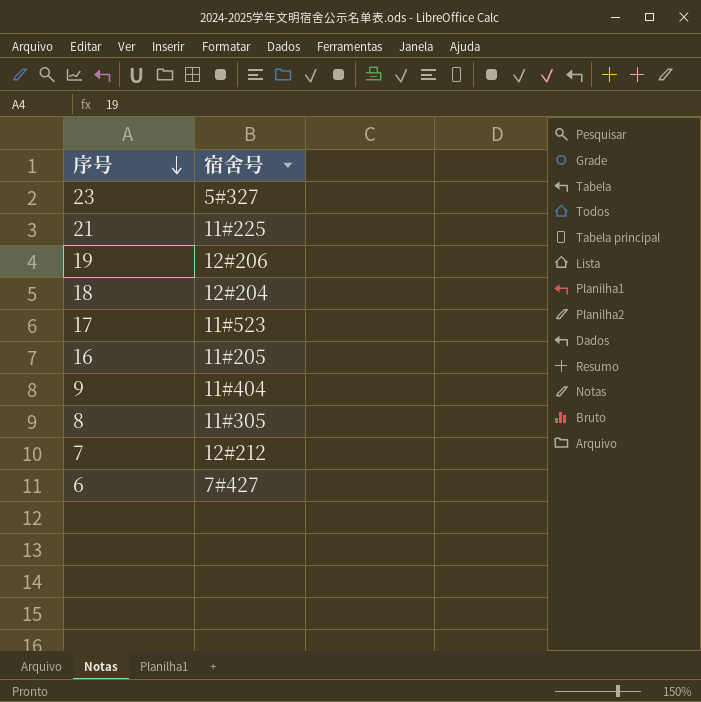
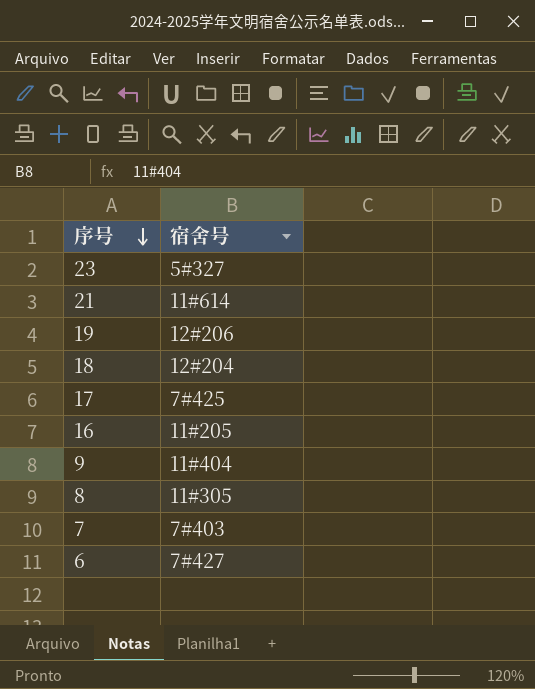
21 | 宿舍号: 11#225 -> 11#614
17 | 宿舍号: 11#523 -> 7#425
7 | 宿舍号: 12#212 -> 7#403

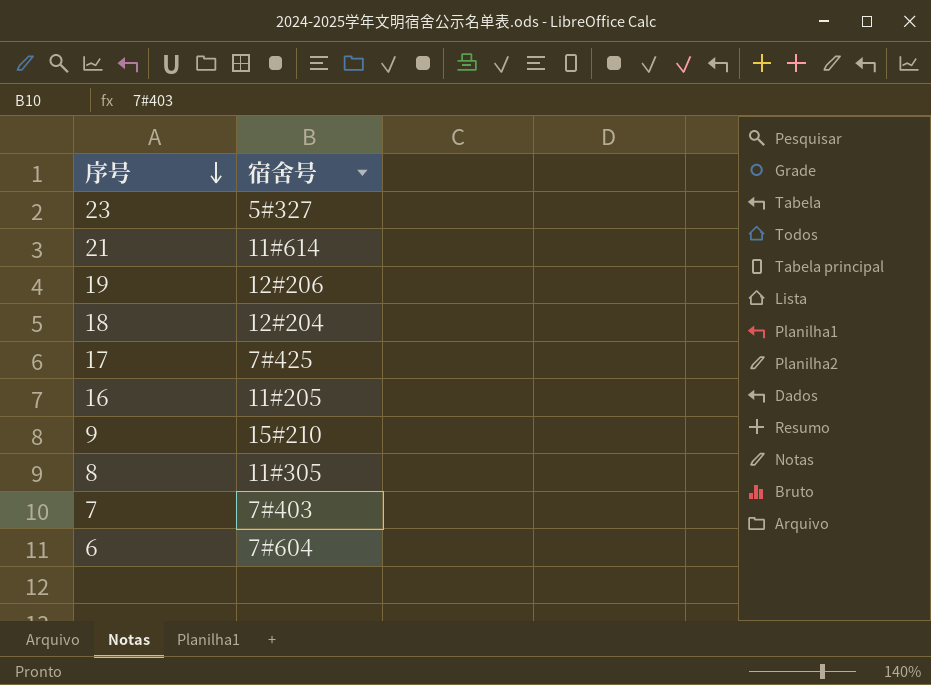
9 | 宿舍号: 11#404 -> 15#210
6 | 宿舍号: 7#427 -> 7#604

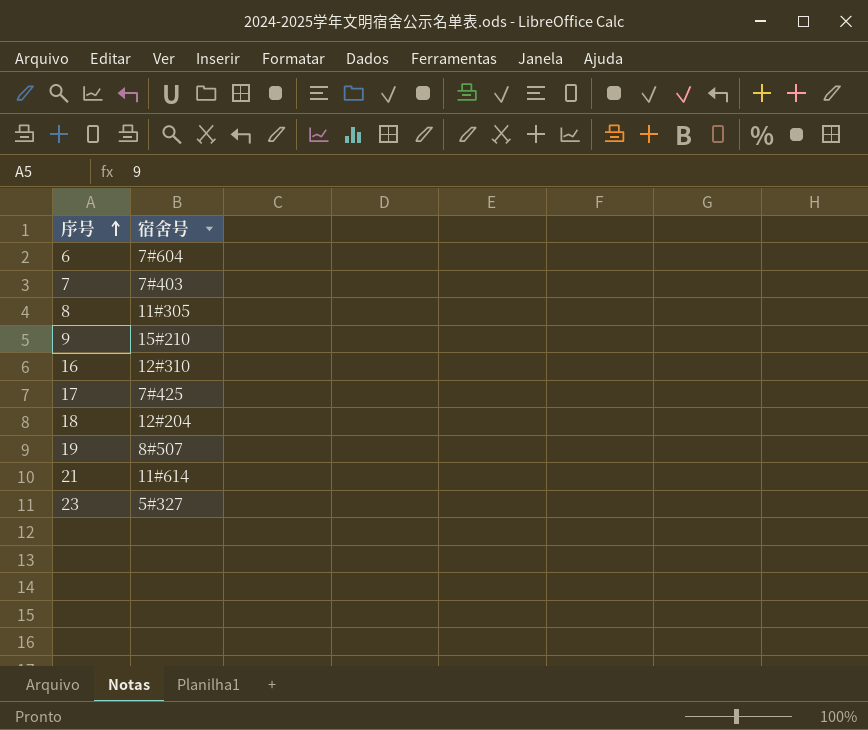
row order: 序号 descending -> 序号 ascending
16 | 宿舍号: 11#205 -> 12#310
19 | 宿舍号: 12#206 -> 8#507

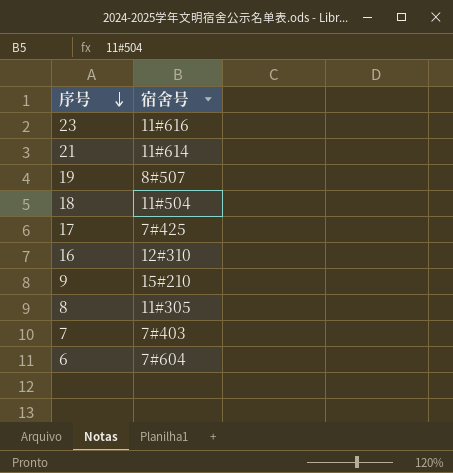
row order: 序号 ascending -> 序号 descending
23 | 宿舍号: 5#327 -> 11#616
18 | 宿舍号: 12#204 -> 11#504

